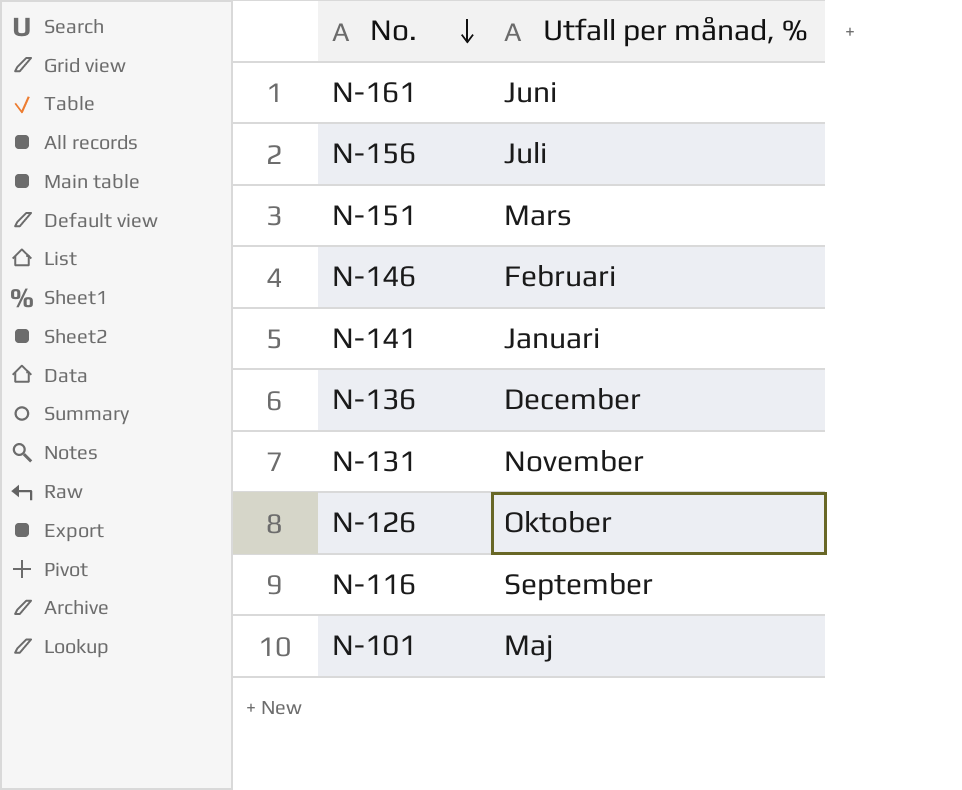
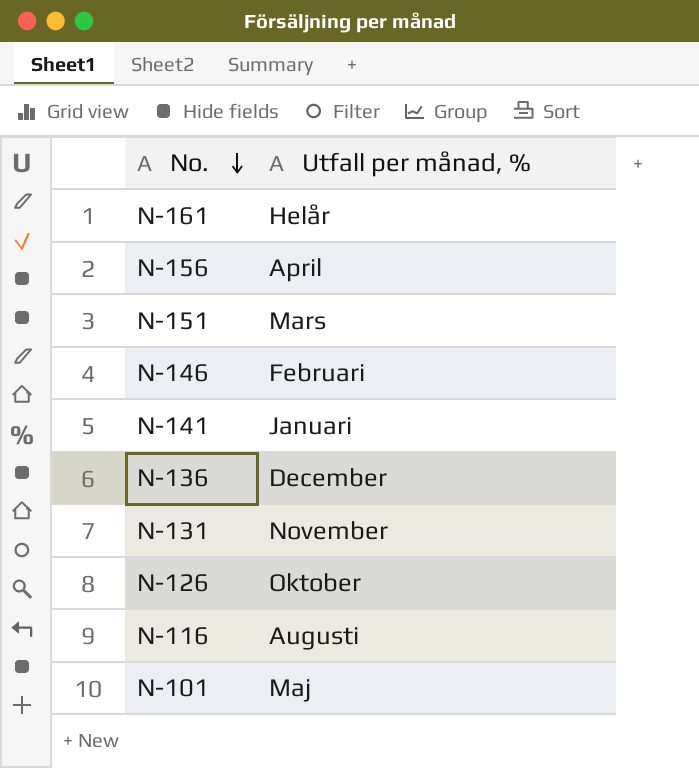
N-161 | Utfall per månad, %: Juni -> Helår
N-156 | Utfall per månad, %: Juli -> April
N-116 | Utfall per månad, %: September -> Augusti

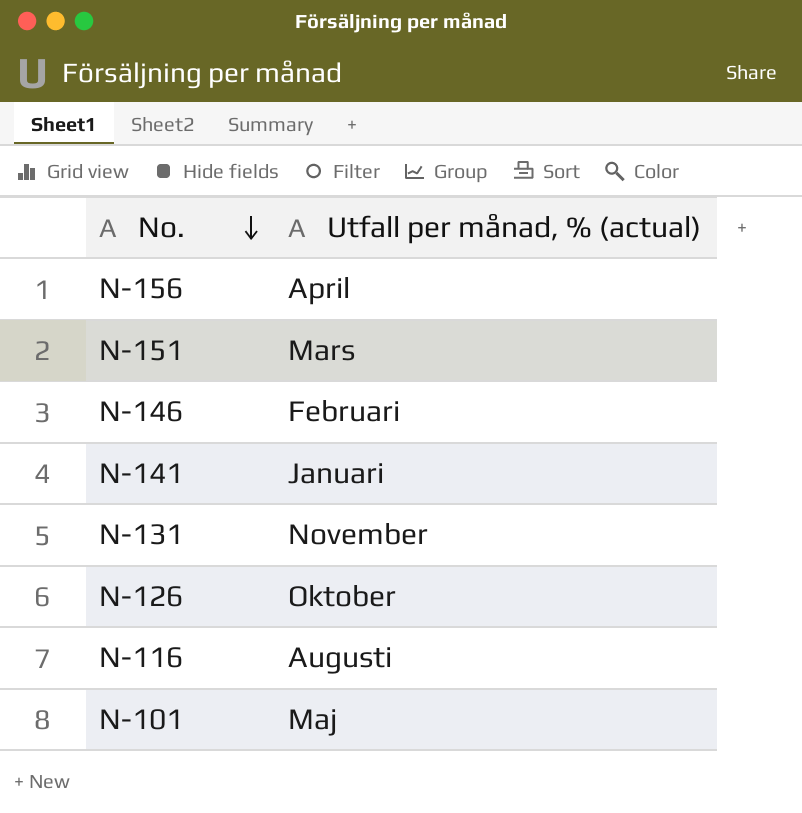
column name: Utfall per månad, % -> Utfall per månad, % (actual)
row N-161: Helår -> none
row N-136: December -> none

